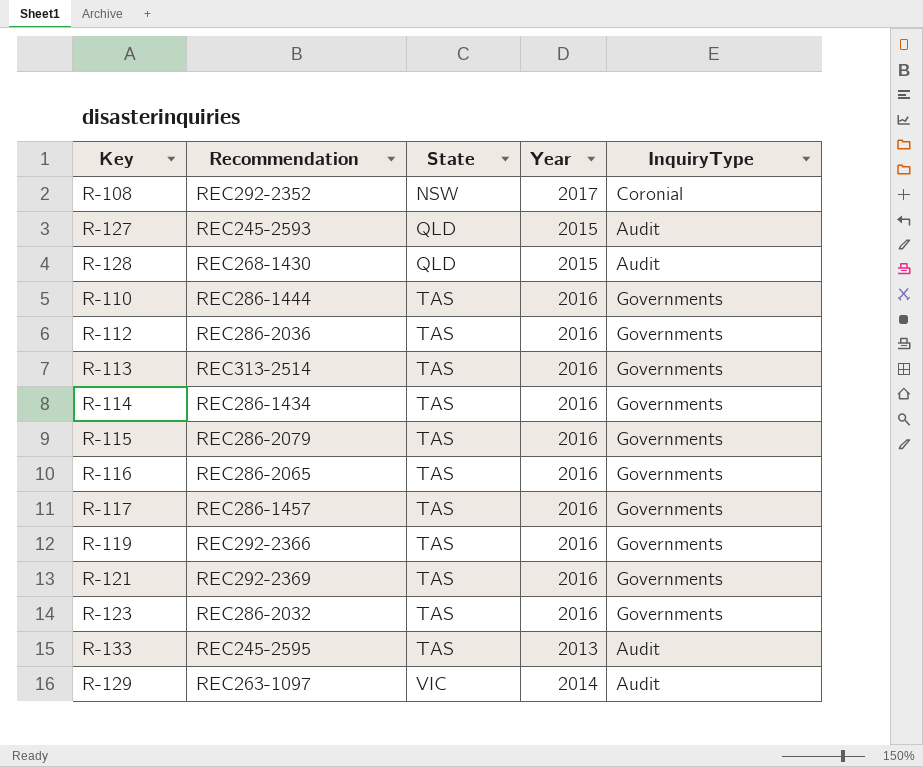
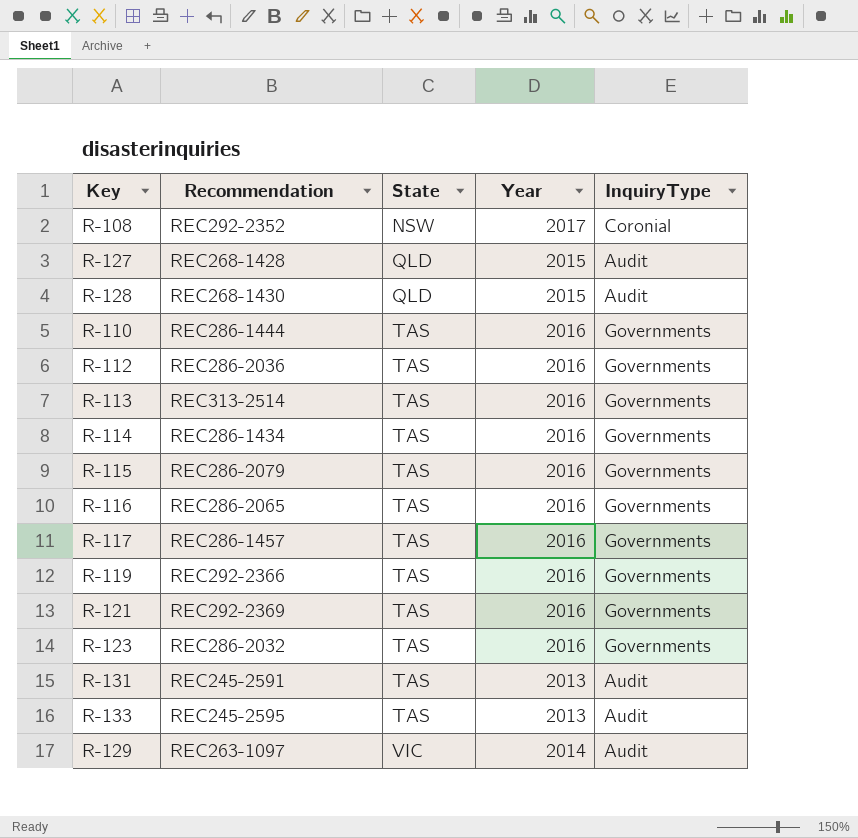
R-127 | Recommendation: REC245-2593 -> REC268-1428
row R-131: none -> REC245-2591 | TAS | 2013 | Audit

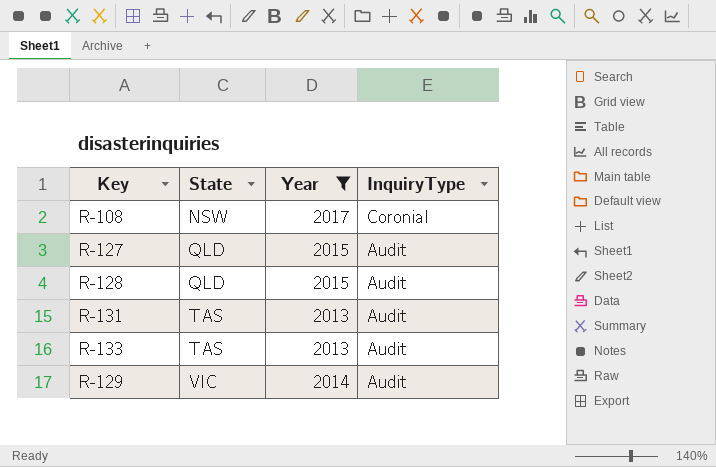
filter: none -> Year != 2016
column Recommendation | position: 2 -> none

